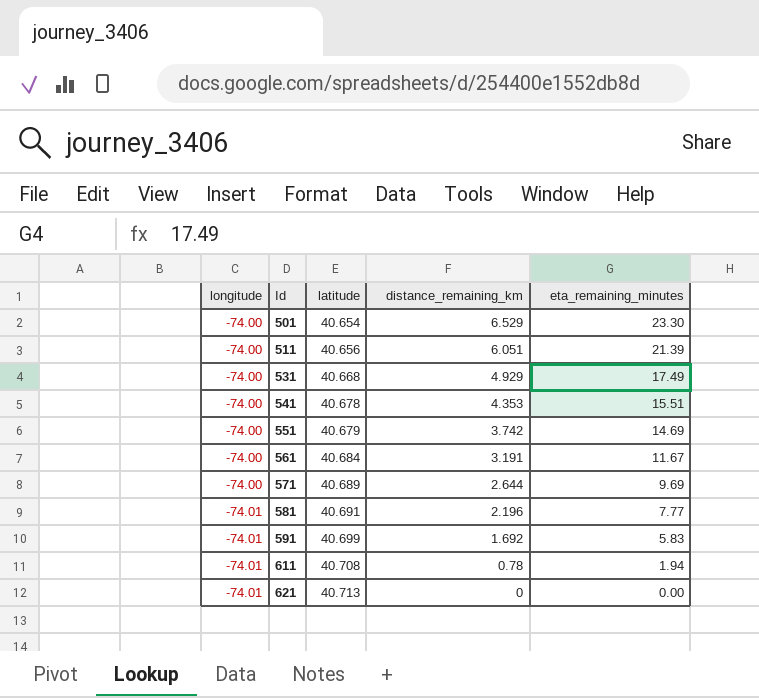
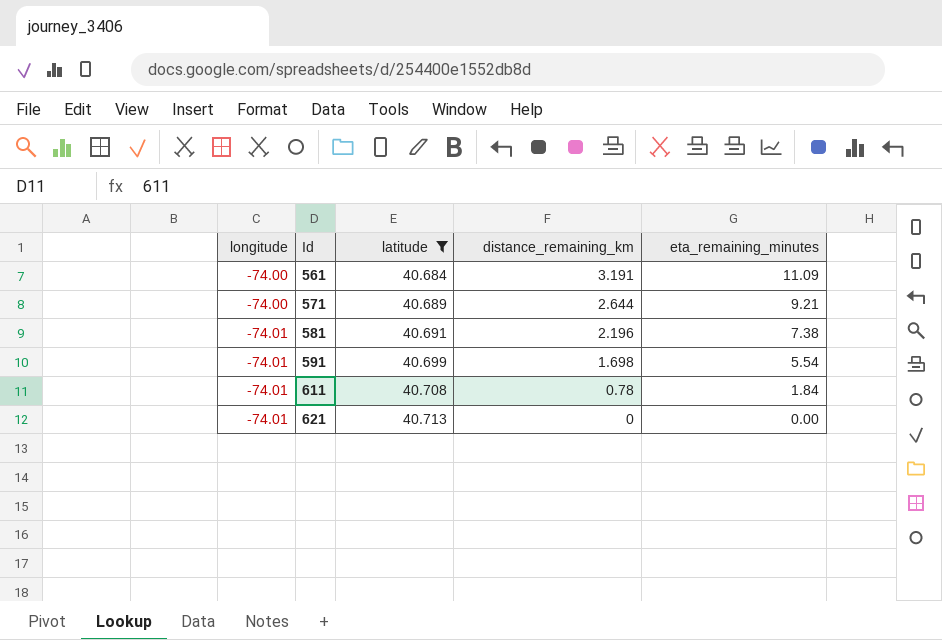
filter: none -> latitude >= 40.684
561 | eta_remaining_minutes: 11.67 -> 11.09
571 | eta_remaining_minutes: 9.69 -> 9.21
581 | eta_remaining_minutes: 7.77 -> 7.38
591 | distance_remaining_km: 1.692 -> 1.698
591 | eta_remaining_minutes: 5.83 -> 5.54
611 | eta_remaining_minutes: 1.94 -> 1.84

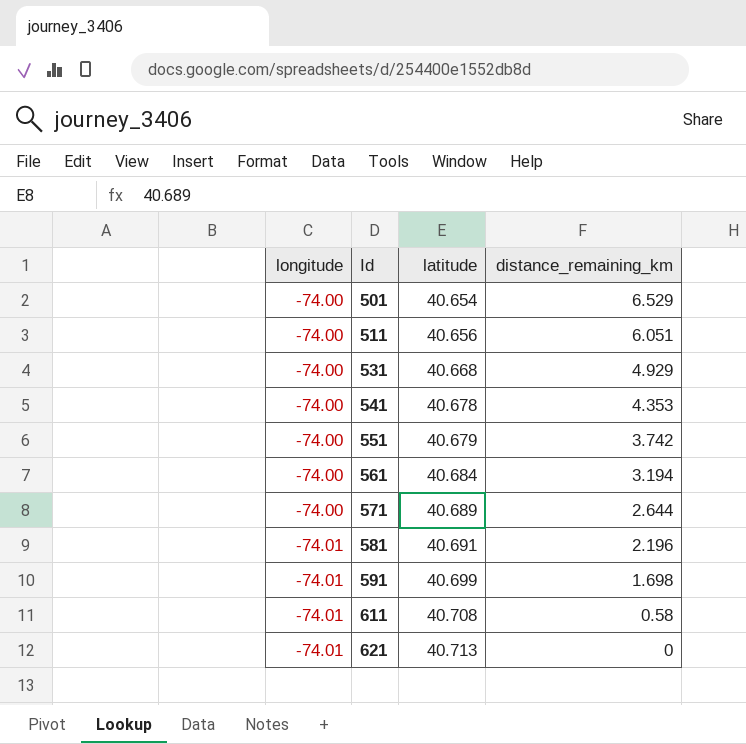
filter: latitude >= 40.684 -> none
column eta_remaining_minutes | position: 5 -> none
561 | distance_remaining_km: 3.191 -> 3.194
611 | distance_remaining_km: 0.78 -> 0.58

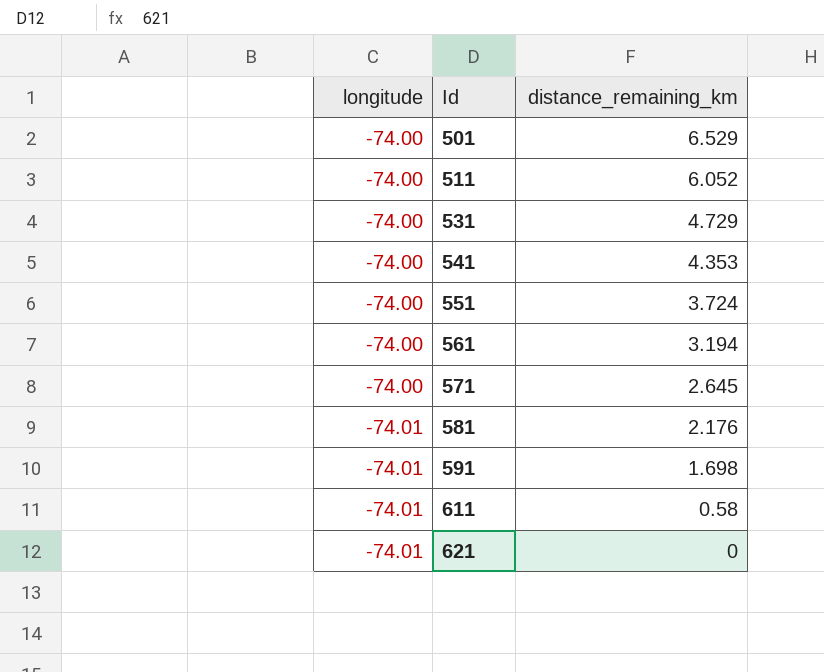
column latitude | position: 3 -> none
511 | distance_remaining_km: 6.051 -> 6.052
531 | distance_remaining_km: 4.929 -> 4.729
551 | distance_remaining_km: 3.742 -> 3.724
571 | distance_remaining_km: 2.644 -> 2.645
581 | distance_remaining_km: 2.196 -> 2.176

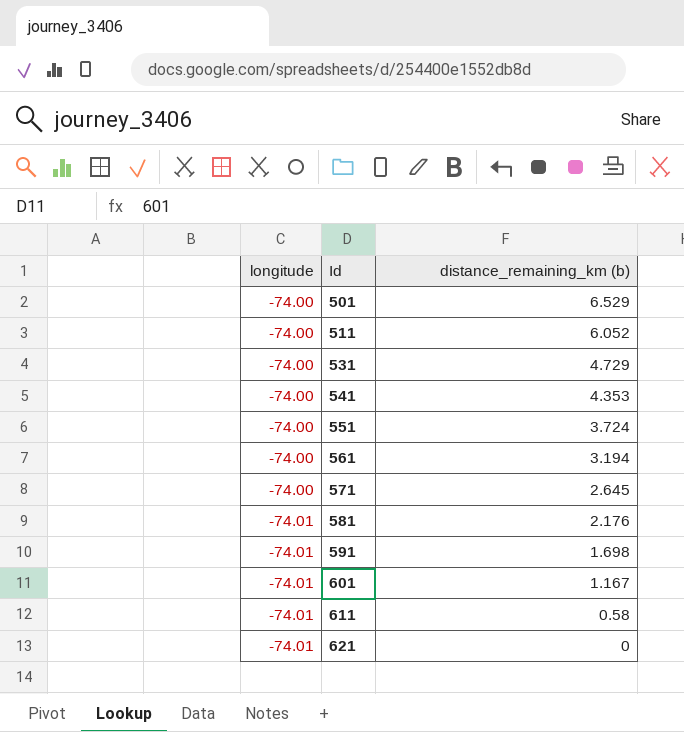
column name: distance_remaining_km -> distance_remaining_km (b)
row 601: none -> -74.01 | 1.167

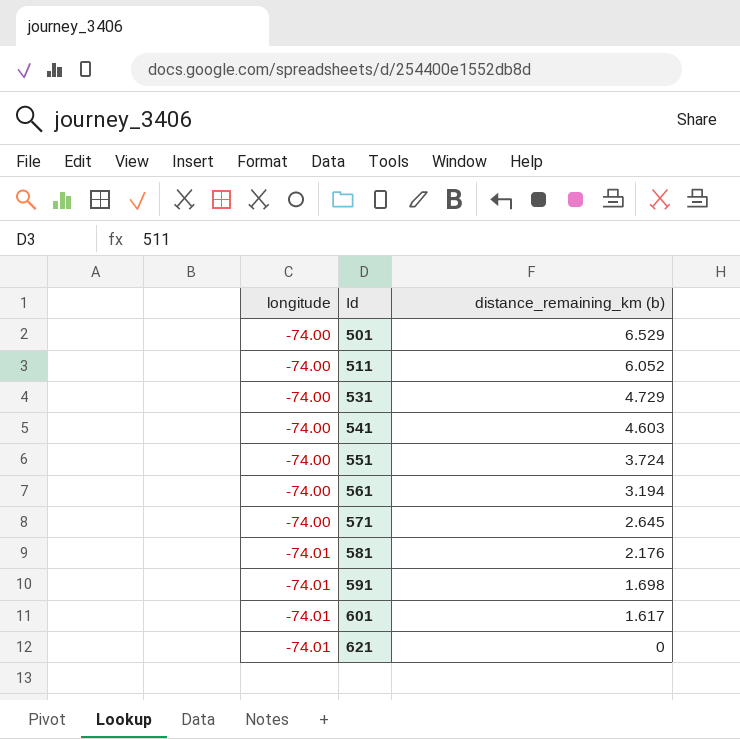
row 611: -74.01 | 0.58 -> none
541 | distance_remaining_km (b): 4.353 -> 4.603
601 | distance_remaining_km (b): 1.167 -> 1.617

